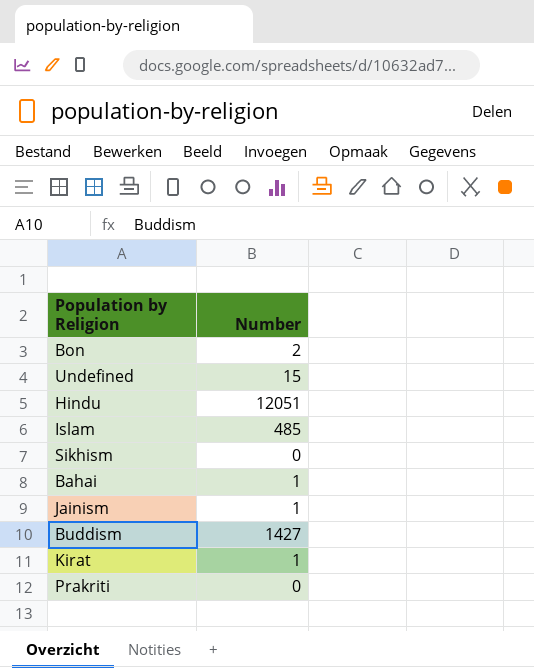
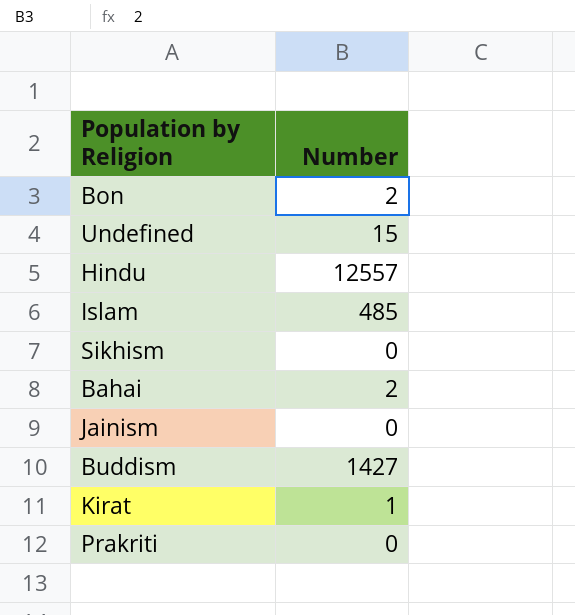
Hindu | Number: 12051 -> 12557
Bahai | Number: 1 -> 2
Jainism | Number: 1 -> 0

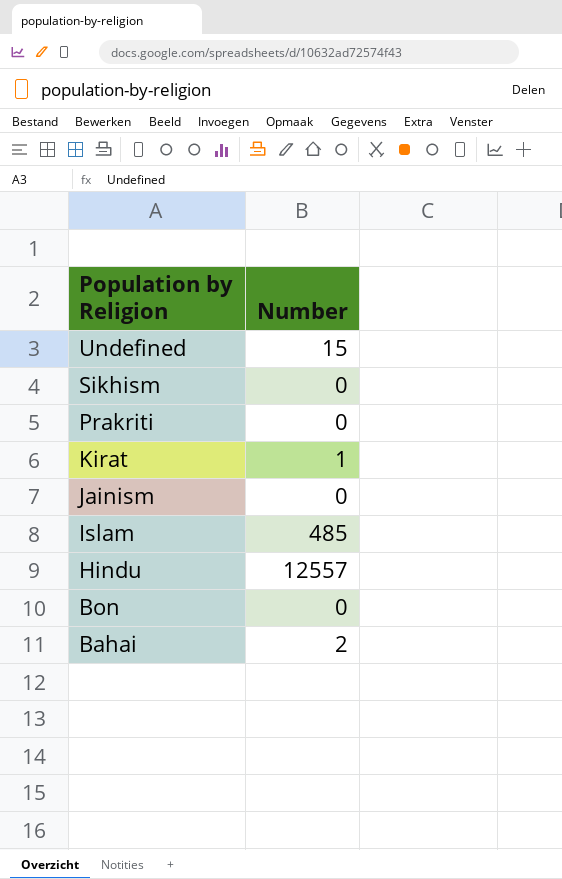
row order: none -> Population by Religion descending
row Buddism: 1427 -> none
Bon | Number: 2 -> 0

